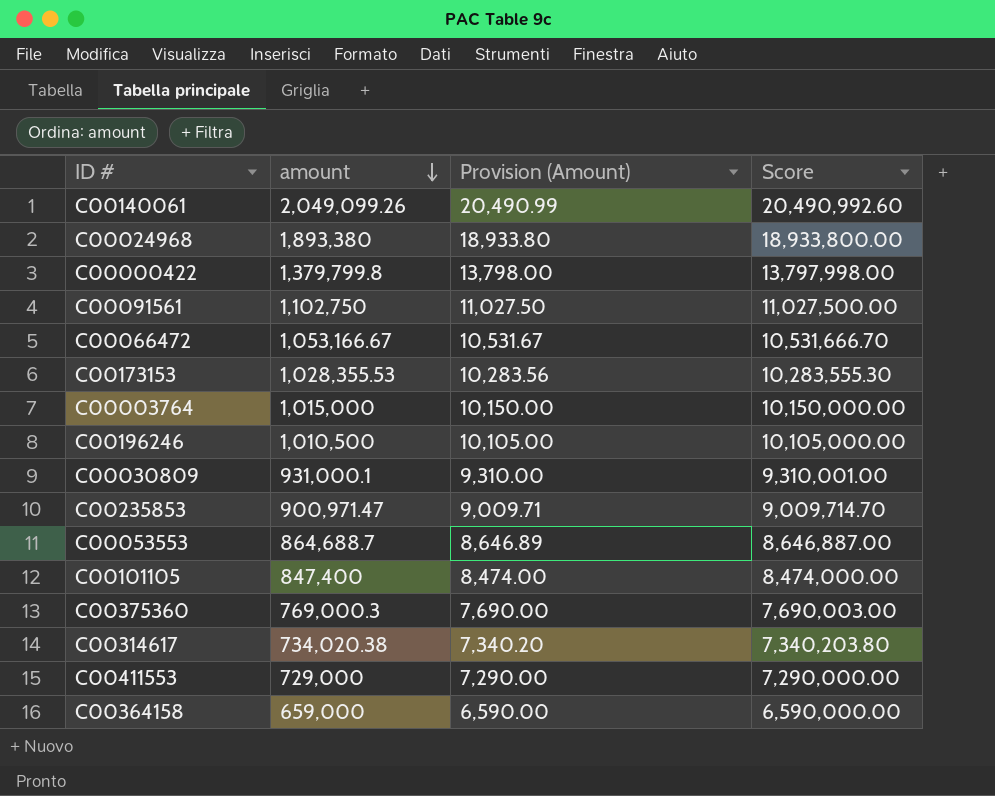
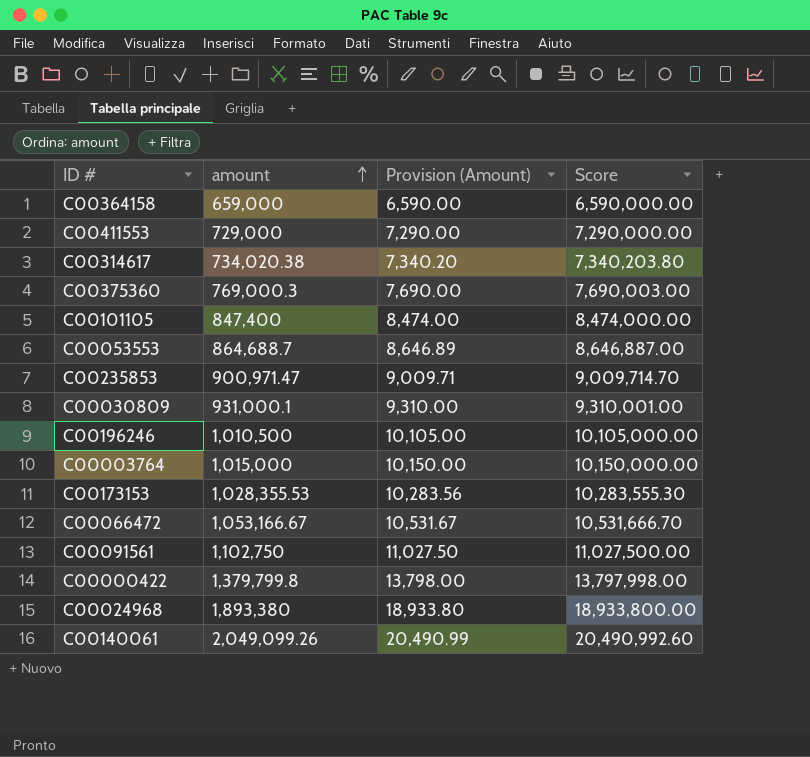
row order: amount descending -> amount ascending

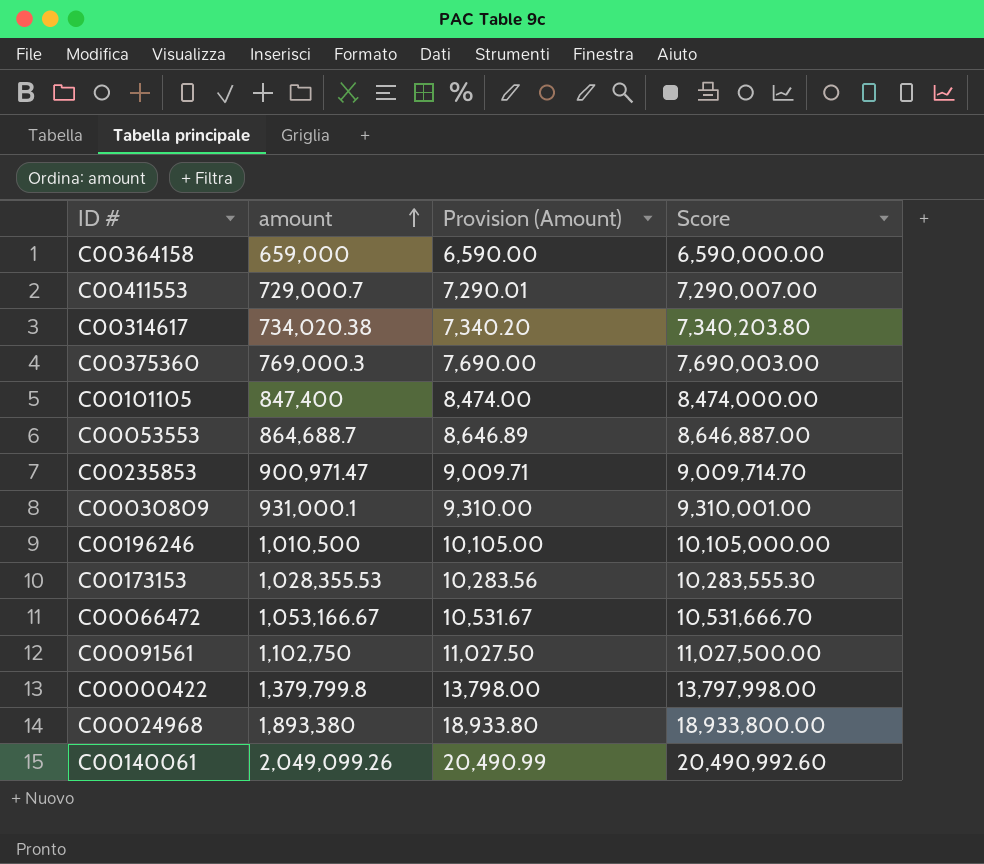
row C00003764: 1,015,000 | 10,150.00 | 10,150,000.00 -> none
C00411553 | amount: 729,000 -> 729,000.7
C00411553 | Provision (Amount): 7,290.00 -> 7,290.01
C00411553 | Score: 7,290,000.00 -> 7,290,007.00

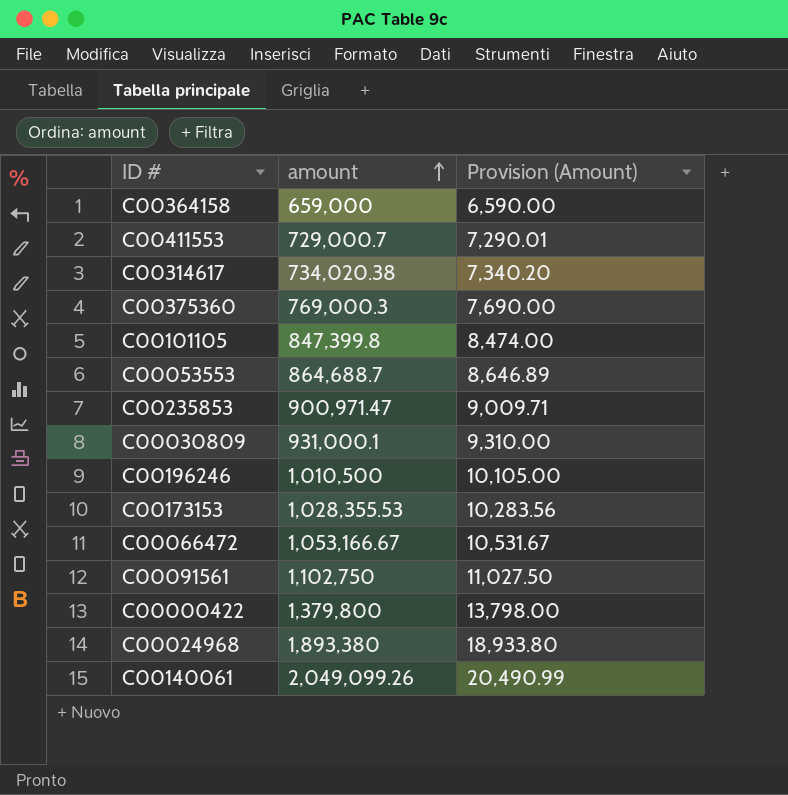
column Score | formula: [amount] * 10 -> none
C00101105 | amount: 847,400 -> 847,399.8
C00000422 | amount: 1,379,799.8 -> 1,379,800

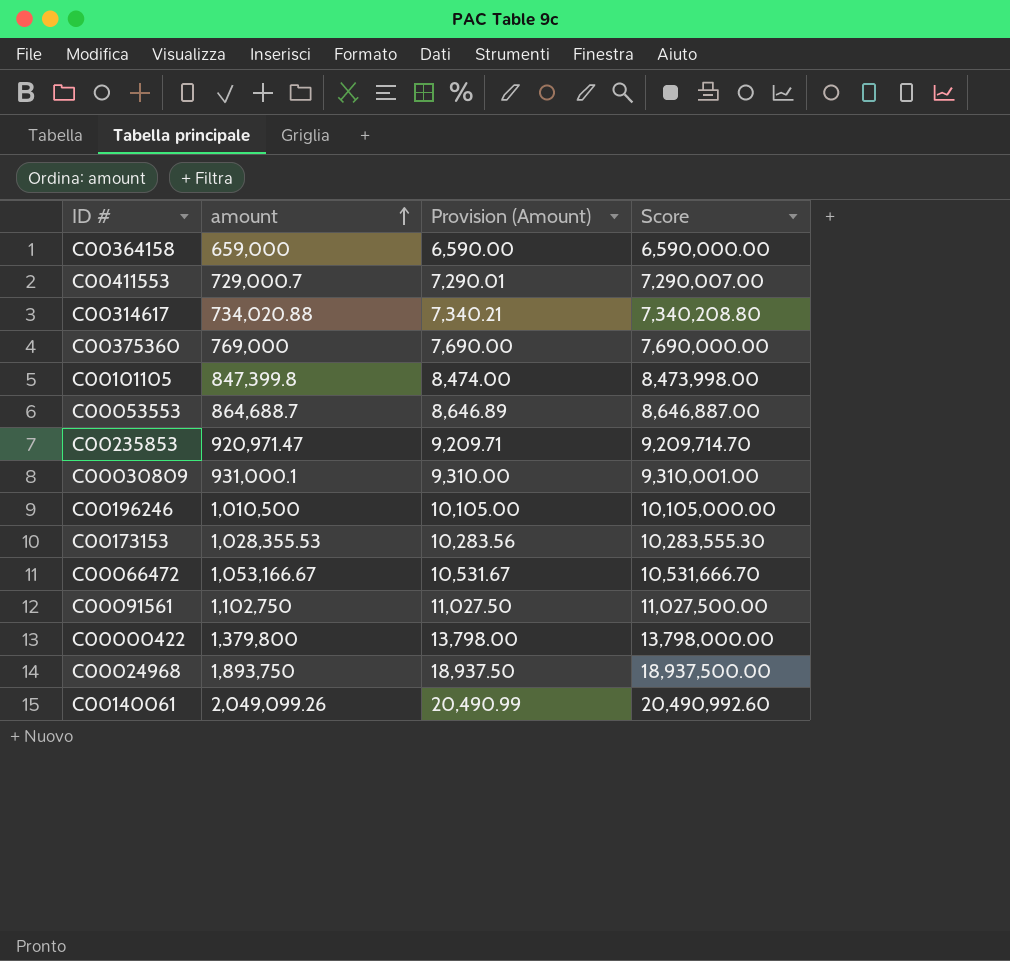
column Score | formula: none -> [amount] * 10
C00314617 | amount: 734,020.38 -> 734,020.88
C00314617 | Provision (Amount): 7,340.20 -> 7,340.21
C00375360 | amount: 769,000.3 -> 769,000
C00235853 | amount: 900,971.47 -> 920,971.47
C00235853 | Provision (Amount): 9,009.71 -> 9,209.71
C00024968 | amount: 1,893,380 -> 1,893,750
C00024968 | Provision (Amount): 18,933.80 -> 18,937.50

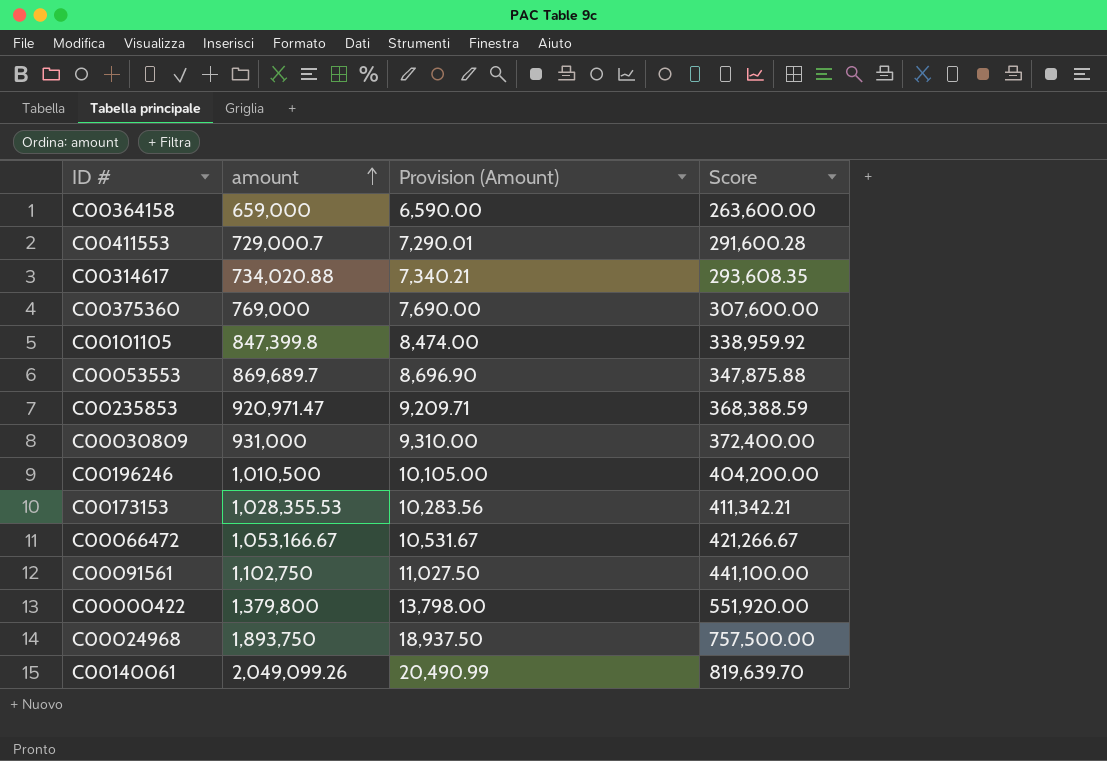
column Score | formula: [amount] * 10 -> [amount] * 0.4
C00053553 | amount: 864,688.7 -> 869,689.7
C00053553 | Provision (Amount): 8,646.89 -> 8,696.90
C00030809 | amount: 931,000.1 -> 931,000

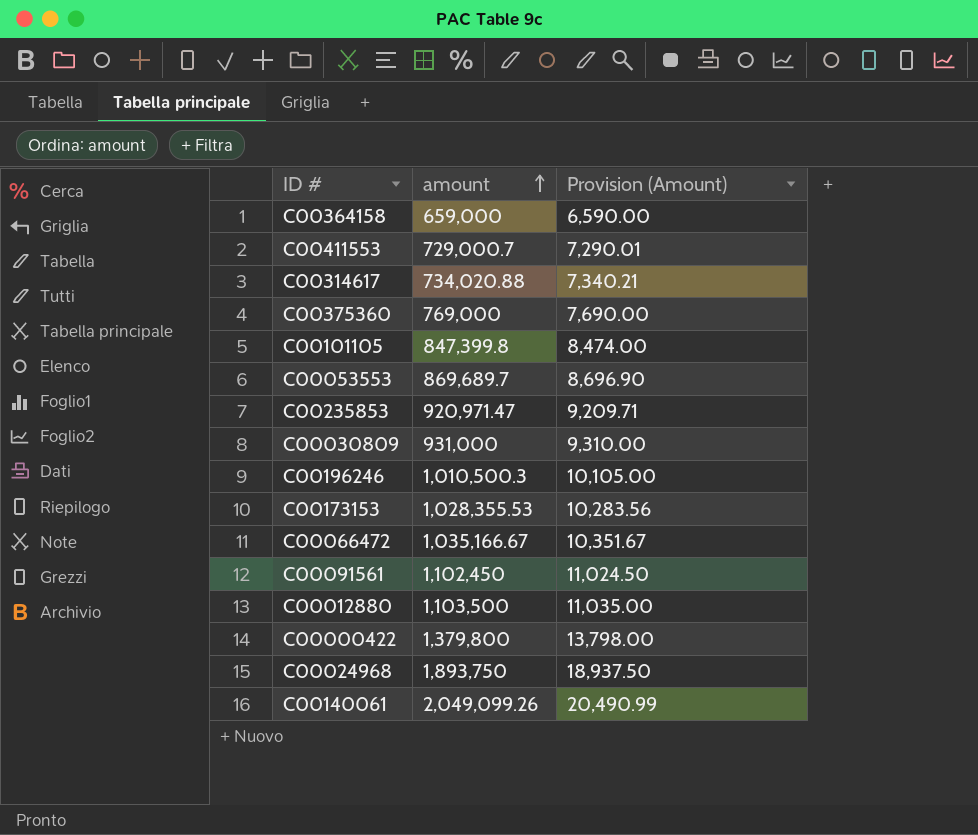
column Score | formula: [amount] * 0.4 -> none
C00196246 | amount: 1,010,500 -> 1,010,500.3
C00066472 | amount: 1,053,166.67 -> 1,035,166.67
C00066472 | Provision (Amount): 10,531.67 -> 10,351.67
C00091561 | amount: 1,102,750 -> 1,102,450
C00091561 | Provision (Amount): 11,027.50 -> 11,024.50
row C00012880: none -> 1,103,500 | 11,035.00

